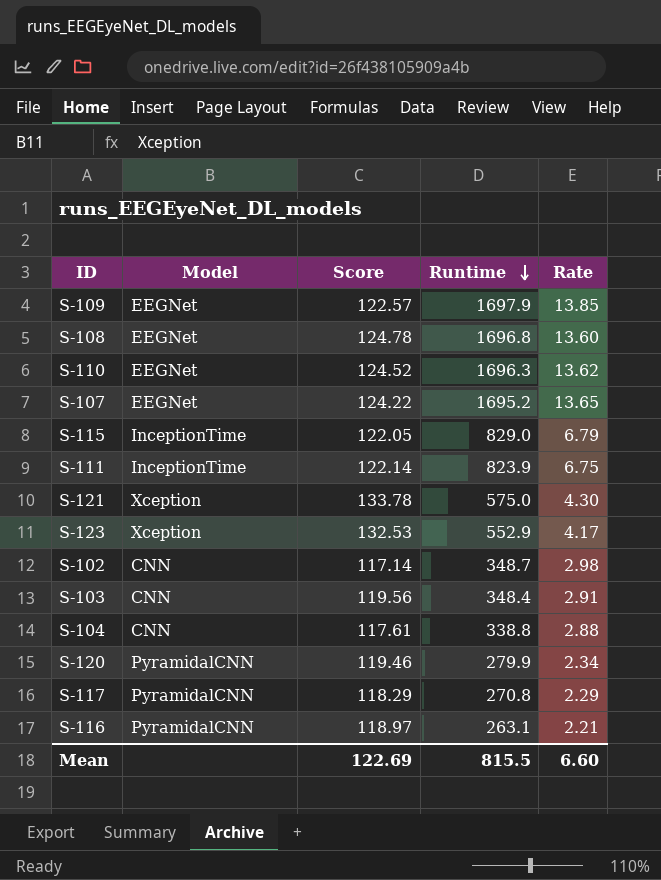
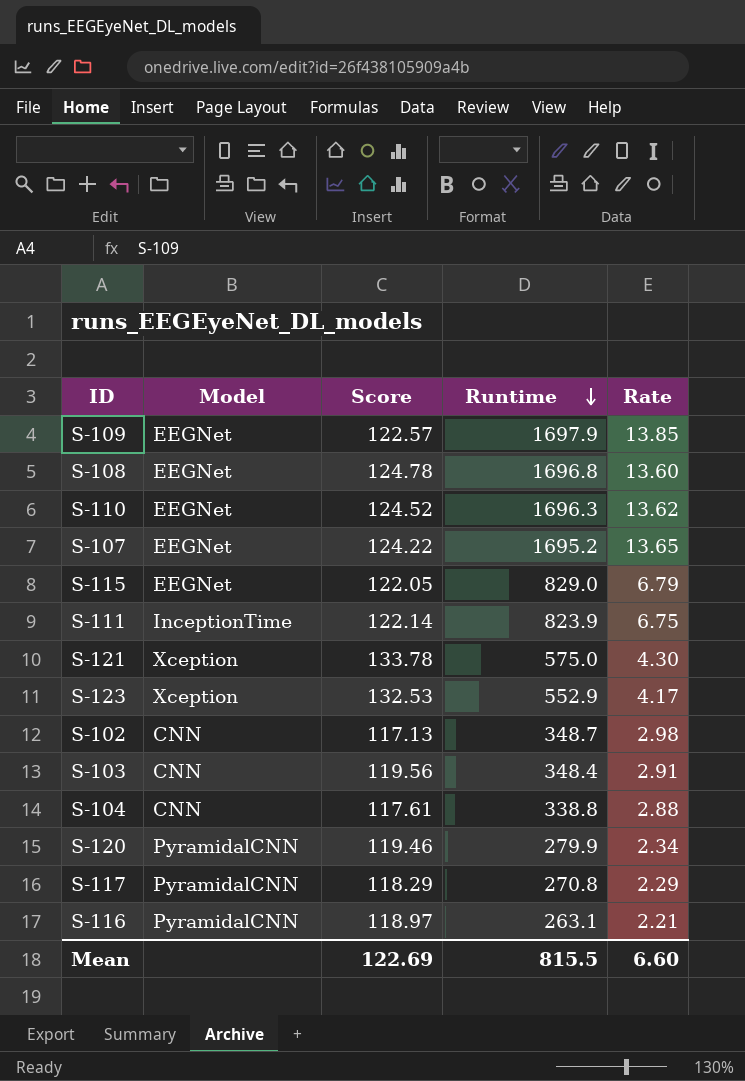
S-115 | Model: InceptionTime -> EEGNet
S-102 | Score: 117.14 -> 117.13

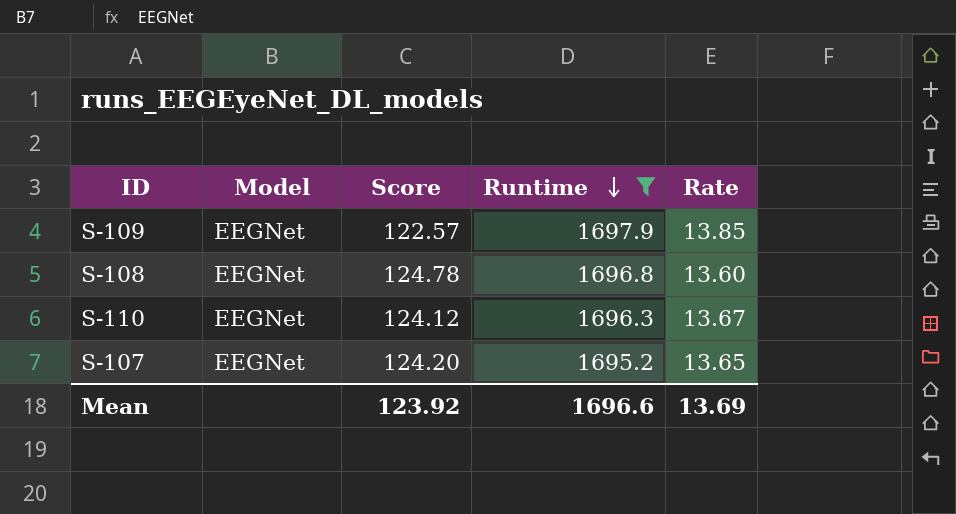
filter: none -> Runtime >= 1695.2
S-110 | Score: 124.52 -> 124.12
S-110 | Rate: 13.62 -> 13.67
S-107 | Score: 124.22 -> 124.20
Mean | Score: 122.69 -> 123.92
Mean | Runtime: 815.5 -> 1696.6
Mean | Rate: 6.60 -> 13.69

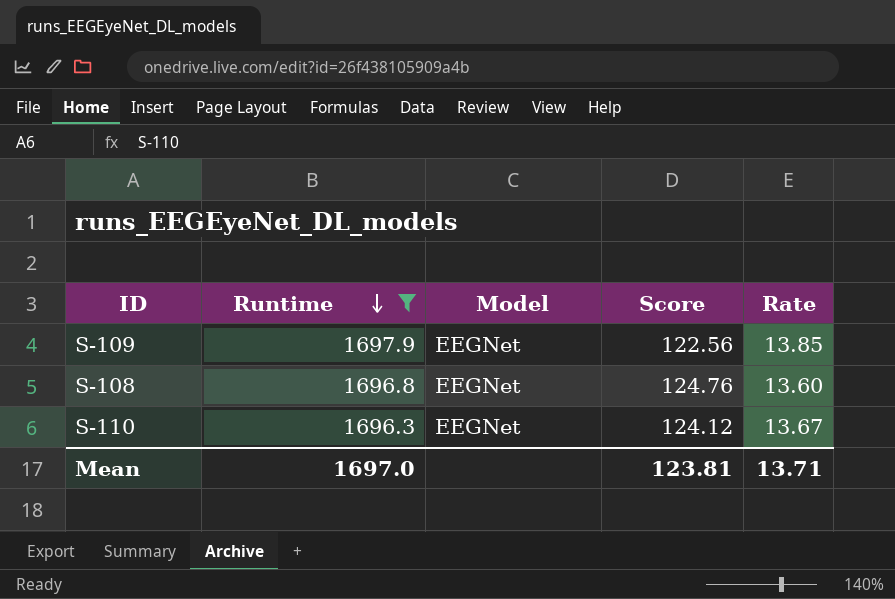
column Runtime | position: 4 -> 2
row S-107: EEGNet | 124.20 | 1695.2 | 13.65 -> none
S-109 | Score: 122.57 -> 122.56
S-108 | Score: 124.78 -> 124.76
Mean | Runtime: 1696.6 -> 1697.0
Mean | Score: 123.92 -> 123.81
Mean | Rate: 13.69 -> 13.71

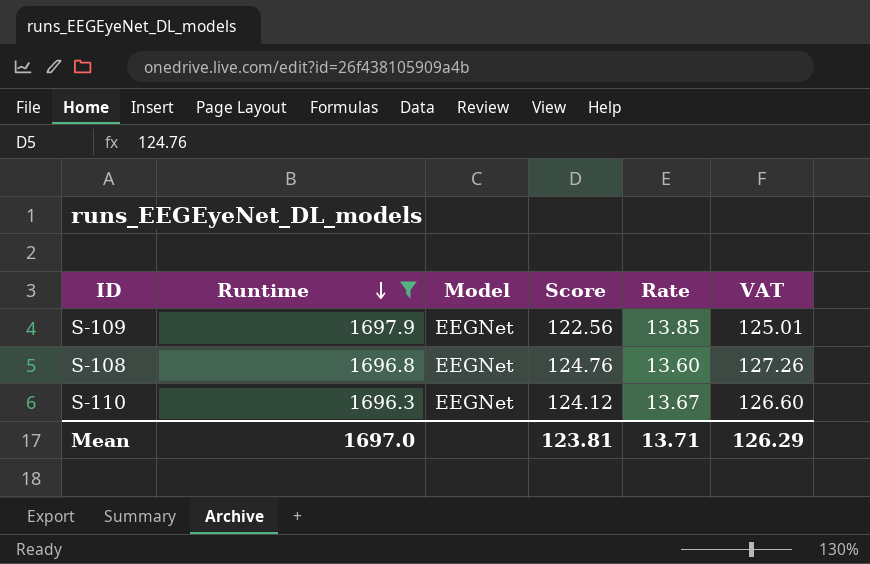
column VAT | formula: none -> [Score] * 1.02

